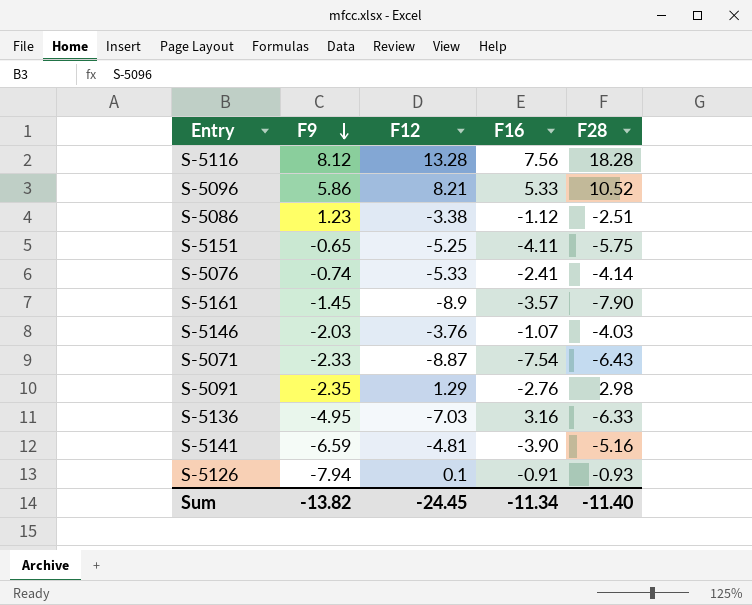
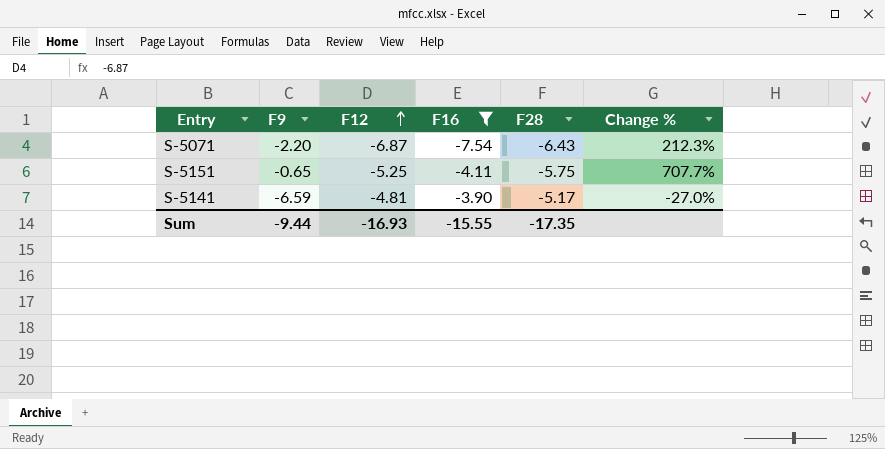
filter: none -> F16 <= -3.90
row order: F9 descending -> F12 ascending
column Change % | formula: none -> ([F12] - [F9]) / [F9]
S-5071 | F9: -2.33 -> -2.20
S-5071 | F12: -8.87 -> -6.87
S-5141 | F28: -5.16 -> -5.17
Sum | F9: -13.82 -> -9.44
Sum | F12: -24.45 -> -16.93
Sum | F16: -11.34 -> -15.55
Sum | F28: -11.40 -> -17.35

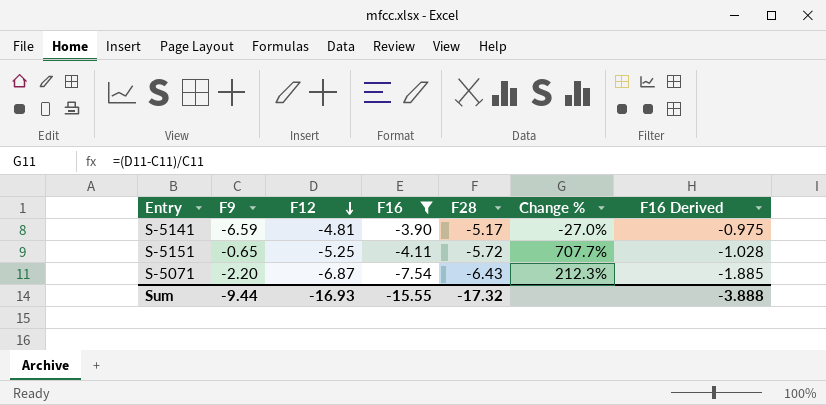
row order: F12 ascending -> F12 descending
column F16 Derived | formula: none -> [F16] * 0.25
S-5151 | F28: -5.75 -> -5.72
Sum | F28: -17.35 -> -17.32

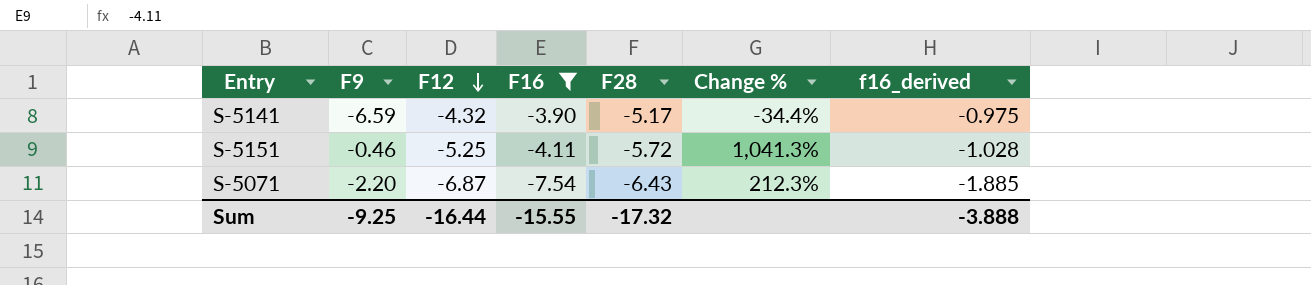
column name: F16 Derived -> f16_derived
S-5141 | F12: -4.81 -> -4.32
S-5141 | Change %: -27.0% -> -34.4%
S-5151 | F9: -0.65 -> -0.46
S-5151 | Change %: 707.7% -> 1,041.3%
Sum | F9: -9.44 -> -9.25
Sum | F12: -16.93 -> -16.44

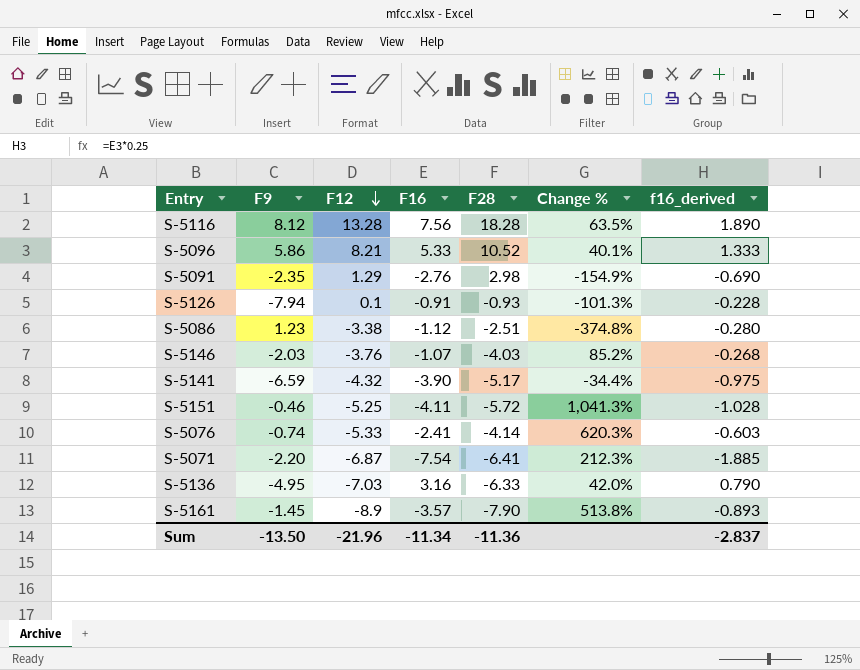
filter: F16 <= -3.90 -> none
S-5071 | F28: -6.43 -> -6.41
Sum | F9: -9.25 -> -13.50
Sum | F12: -16.44 -> -21.96
Sum | F16: -15.55 -> -11.34
Sum | F28: -17.32 -> -11.36
Sum | f16_derived: -3.888 -> -2.837

